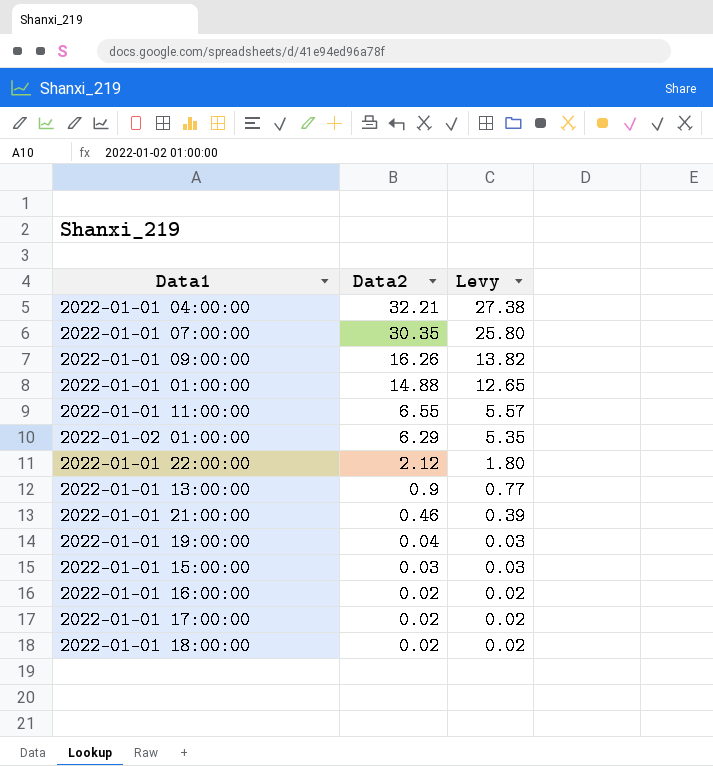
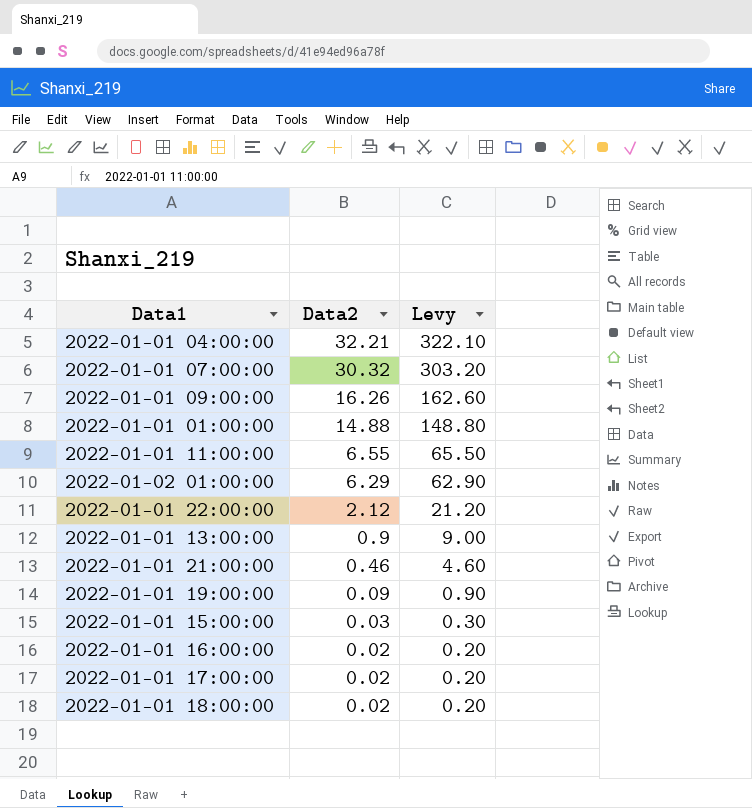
column Levy | formula: [Data2] * 0.85 -> [Data2] * 10
2022-01-01 07:00:00 | Data2: 30.35 -> 30.32
2022-01-01 19:00:00 | Data2: 0.04 -> 0.09

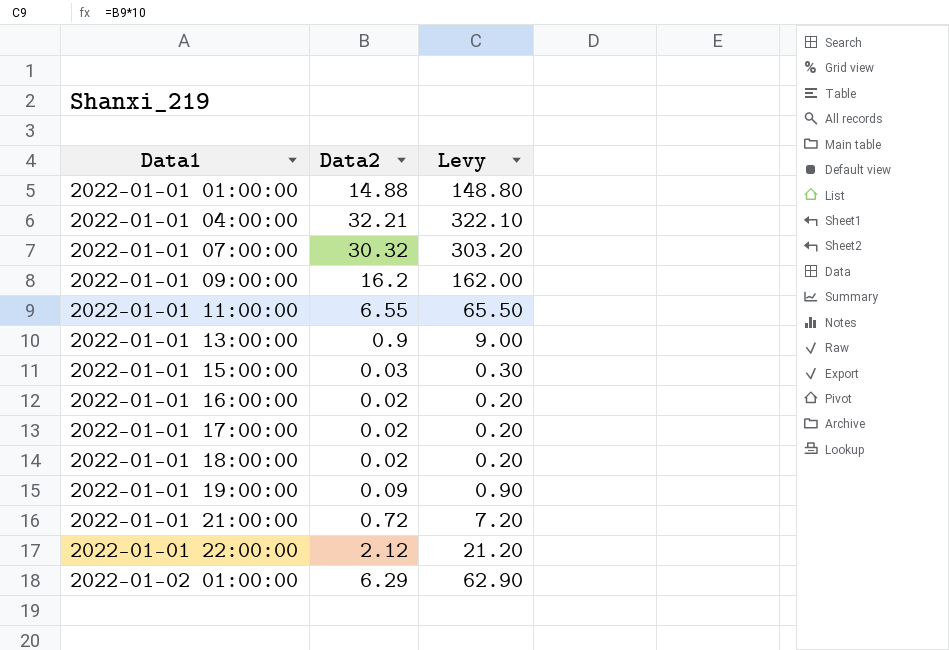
row order: Data2 descending -> Data1 ascending
2022-01-01 09:00:00 | Data2: 16.26 -> 16.2
2022-01-01 09:00:00 | Levy: 162.60 -> 162.00
2022-01-01 21:00:00 | Data2: 0.46 -> 0.72
2022-01-01 21:00:00 | Levy: 4.60 -> 7.20

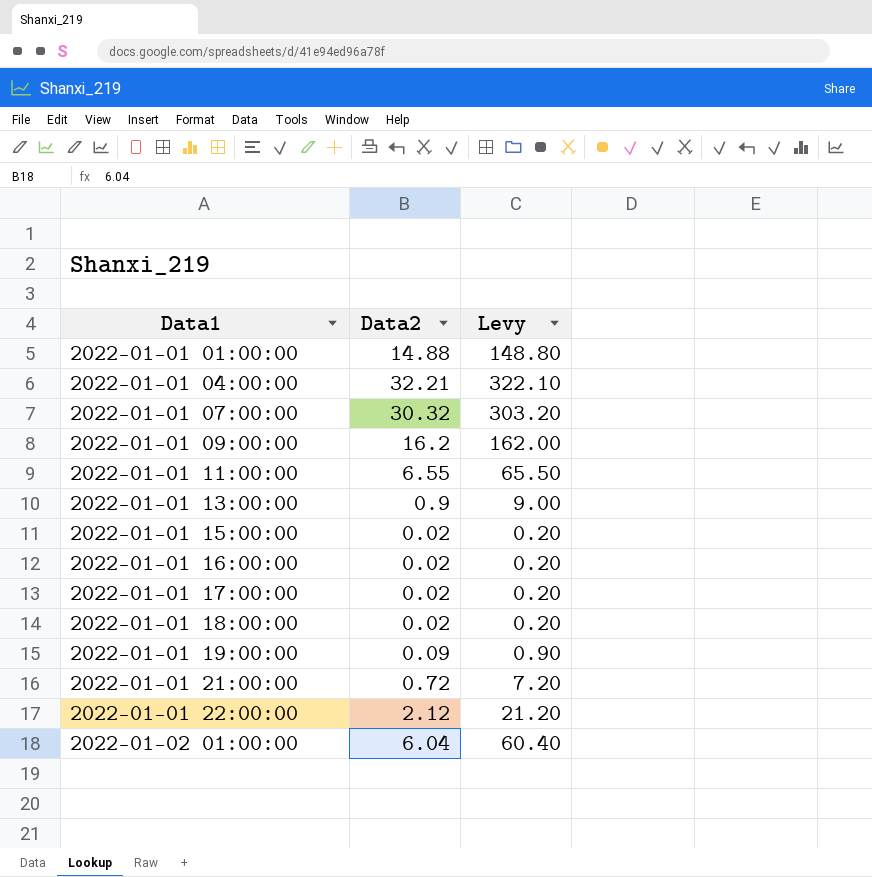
2022-01-01 15:00:00 | Data2: 0.03 -> 0.02
2022-01-01 15:00:00 | Levy: 0.30 -> 0.20
2022-01-02 01:00:00 | Data2: 6.29 -> 6.04
2022-01-02 01:00:00 | Levy: 62.90 -> 60.40

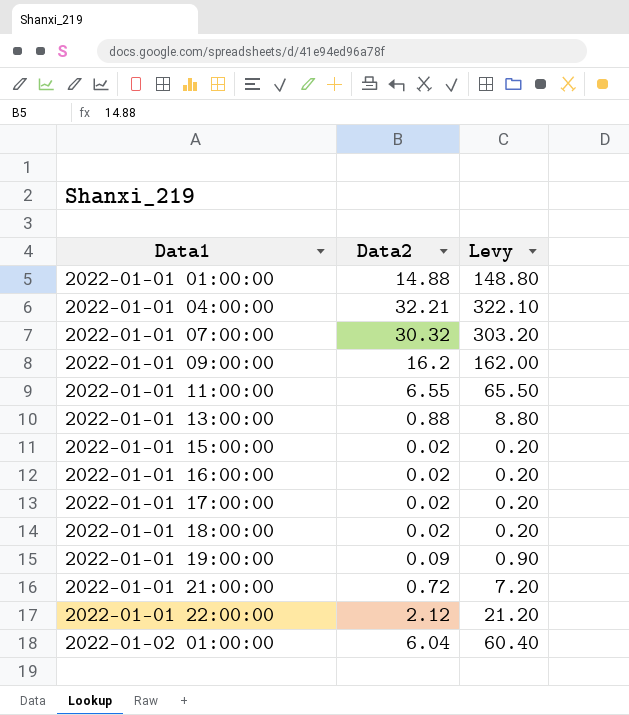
2022-01-01 13:00:00 | Data2: 0.9 -> 0.88
2022-01-01 13:00:00 | Levy: 9.00 -> 8.80

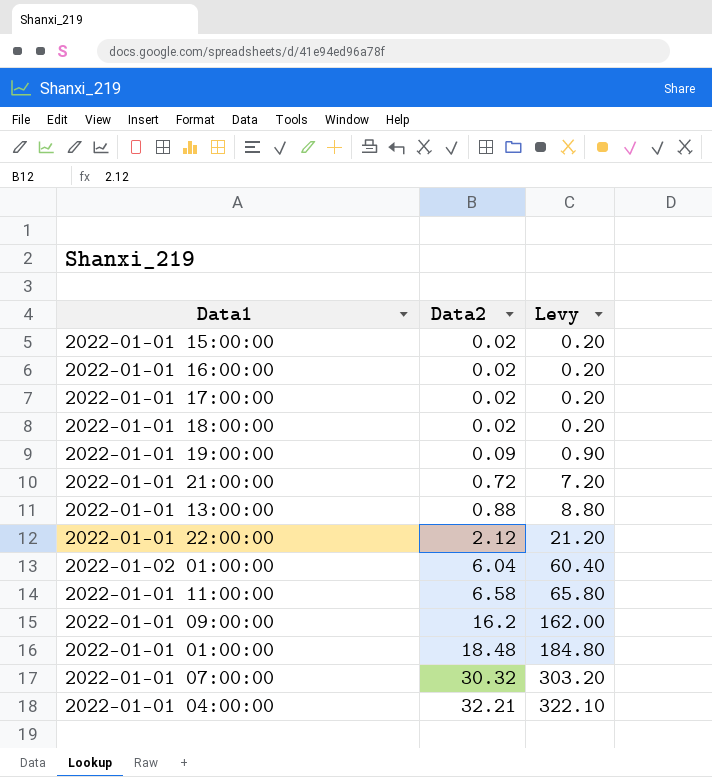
row order: Data1 ascending -> Data2 ascending
2022-01-01 11:00:00 | Data2: 6.55 -> 6.58
2022-01-01 11:00:00 | Levy: 65.50 -> 65.80
2022-01-01 01:00:00 | Data2: 14.88 -> 18.48
2022-01-01 01:00:00 | Levy: 148.80 -> 184.80

